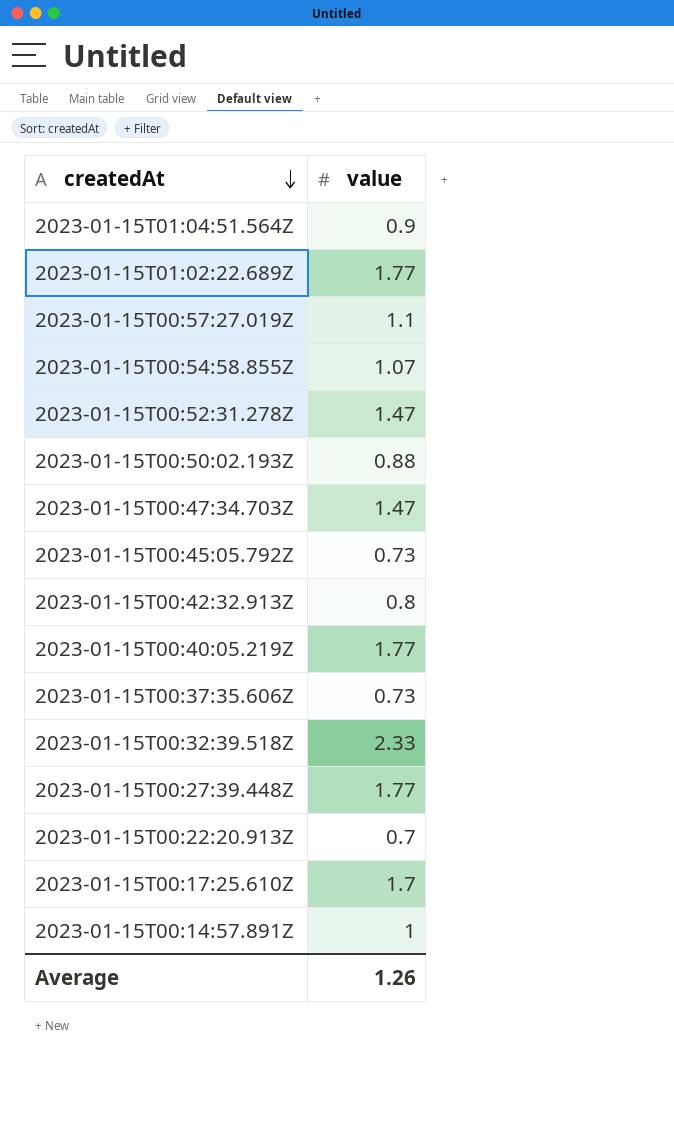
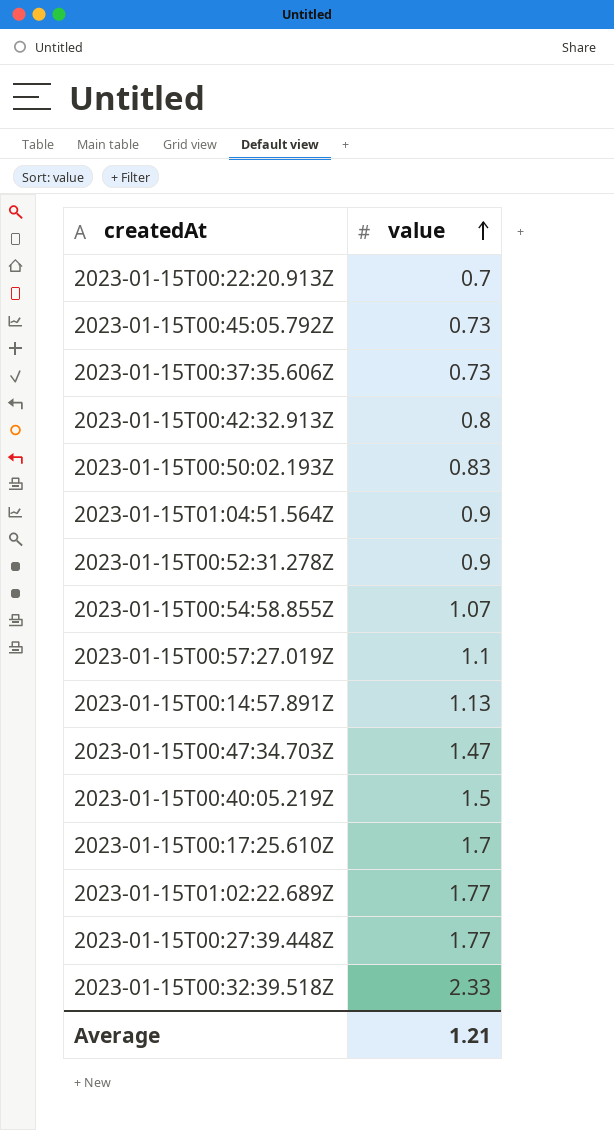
row order: createdAt descending -> value ascending
2023-01-15T00:50:02.193Z | value: 0.88 -> 0.83
2023-01-15T00:52:31.278Z | value: 1.47 -> 0.9
2023-01-15T00:14:57.891Z | value: 1 -> 1.13
2023-01-15T00:40:05.219Z | value: 1.77 -> 1.5
Average | value: 1.26 -> 1.21

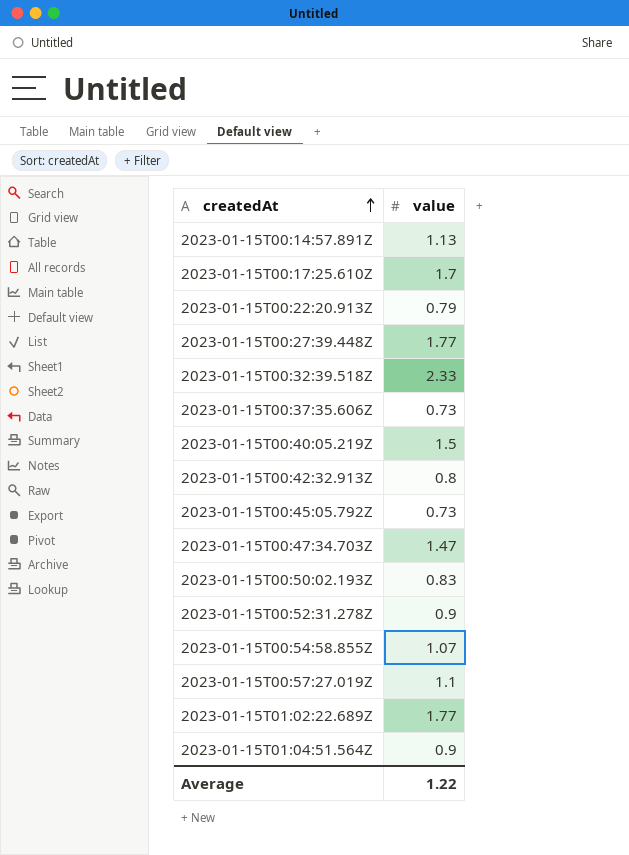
row order: value ascending -> createdAt ascending
2023-01-15T00:22:20.913Z | value: 0.7 -> 0.79
Average | value: 1.21 -> 1.22

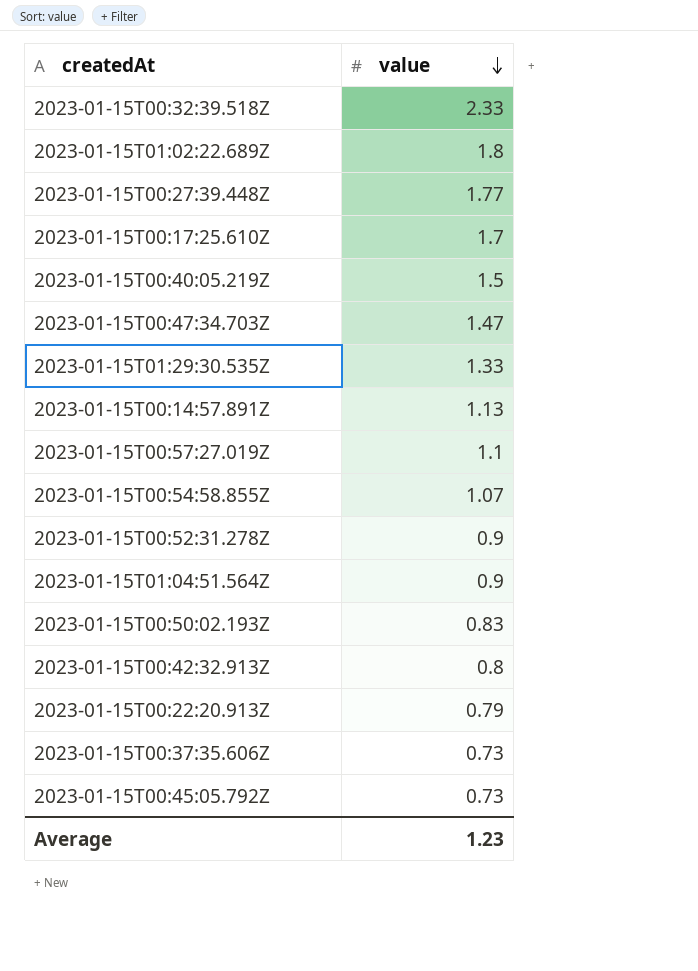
row order: createdAt ascending -> value descending
2023-01-15T01:02:22.689Z | value: 1.77 -> 1.8
row 2023-01-15T01:29:30.535Z: none -> 1.33
Average | value: 1.22 -> 1.23

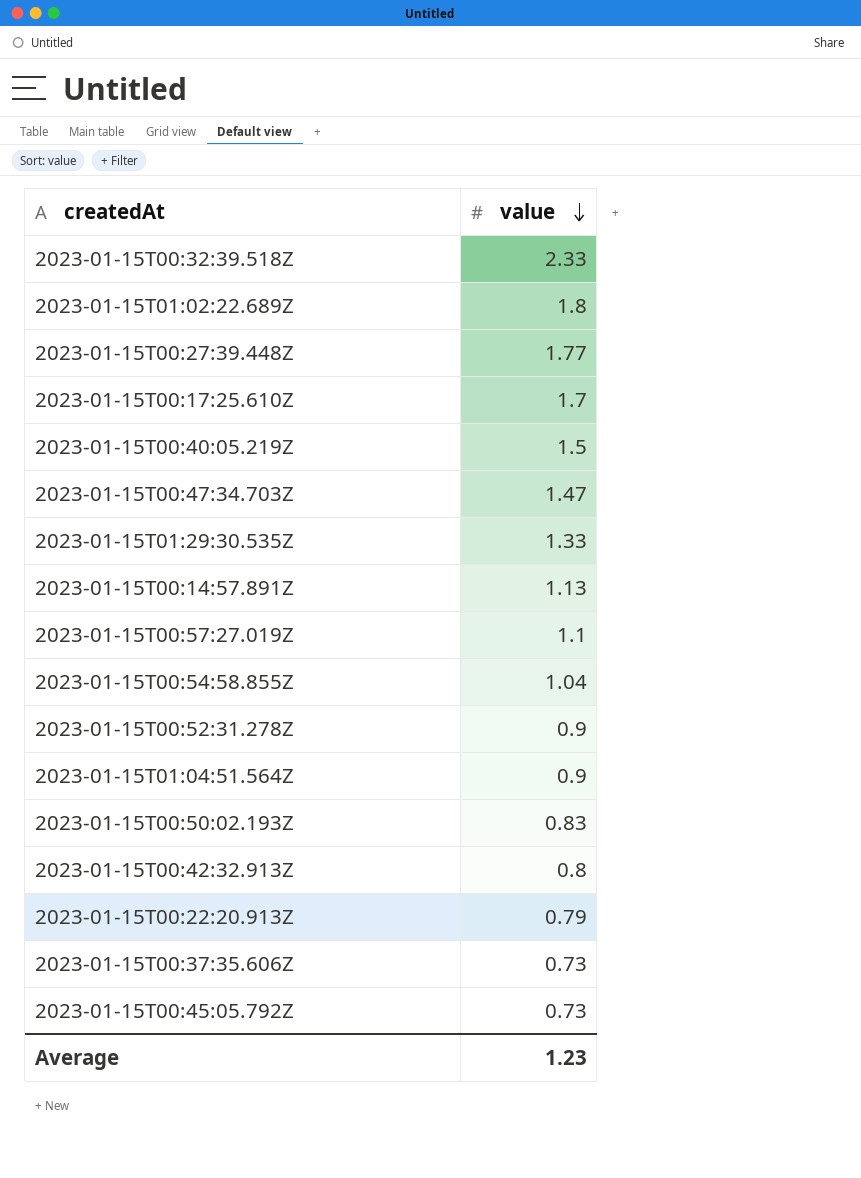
2023-01-15T00:54:58.855Z | value: 1.07 -> 1.04

